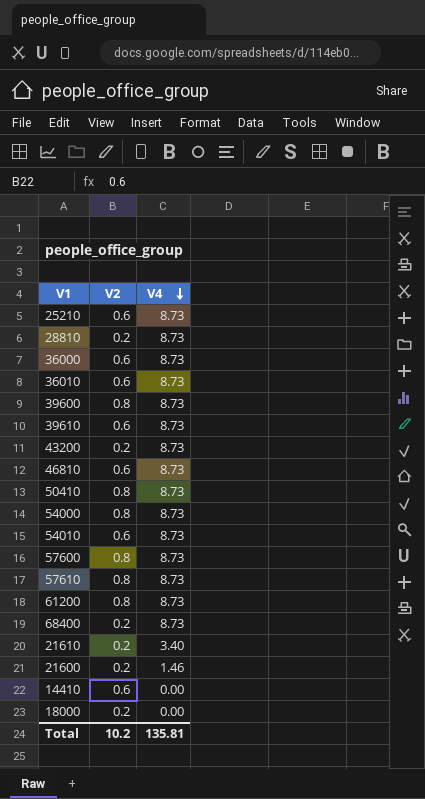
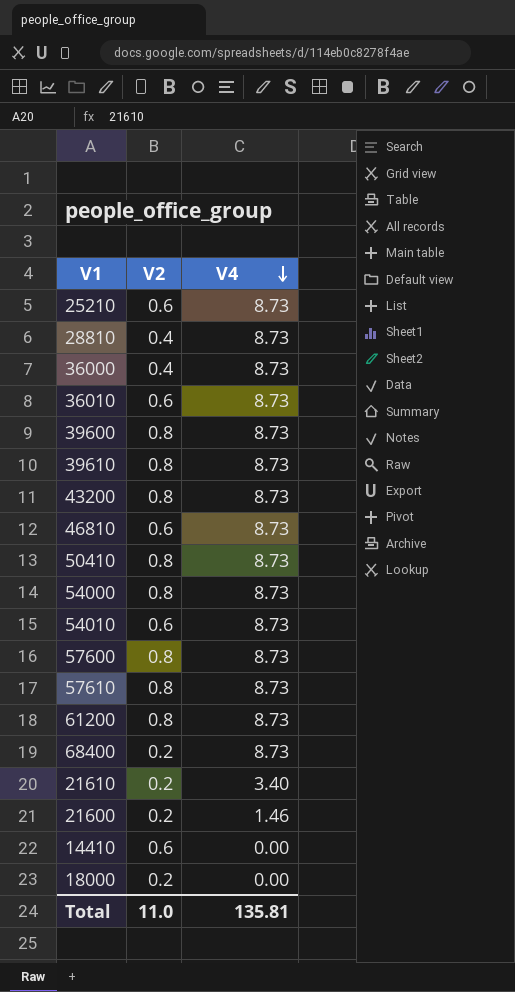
28810 | V2: 0.2 -> 0.4
36000 | V2: 0.6 -> 0.4
39610 | V2: 0.6 -> 0.8
43200 | V2: 0.2 -> 0.8
Total | V2: 10.2 -> 11.0

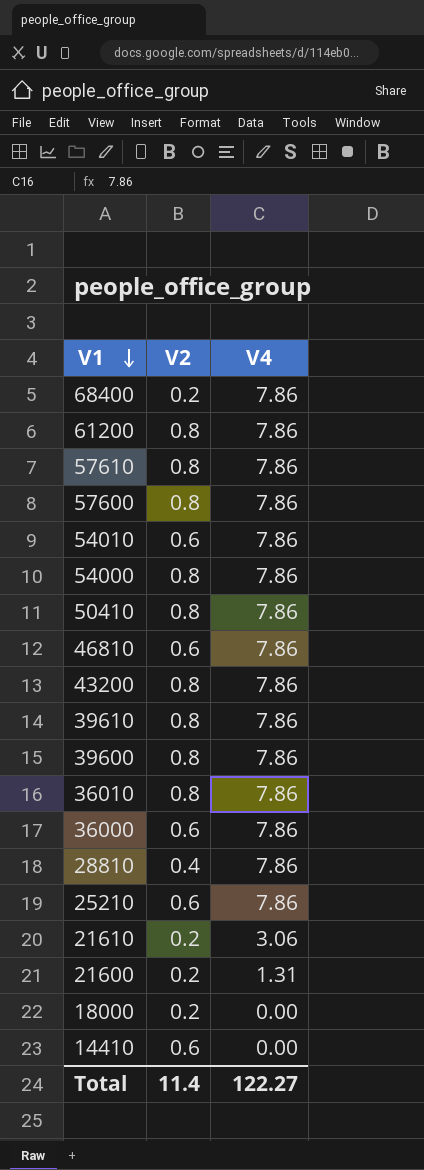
row order: V4 descending -> V1 descending
68400 | V4: 8.73 -> 7.86
61200 | V4: 8.73 -> 7.86
57610 | V4: 8.73 -> 7.86
57600 | V4: 8.73 -> 7.86
54010 | V4: 8.73 -> 7.86
54000 | V4: 8.73 -> 7.86
50410 | V4: 8.73 -> 7.86
46810 | V4: 8.73 -> 7.86
43200 | V4: 8.73 -> 7.86
39610 | V4: 8.73 -> 7.86
39600 | V4: 8.73 -> 7.86
36010 | V2: 0.6 -> 0.8
36010 | V4: 8.73 -> 7.86
36000 | V2: 0.4 -> 0.6
36000 | V4: 8.73 -> 7.86
28810 | V4: 8.73 -> 7.86
25210 | V4: 8.73 -> 7.86
21610 | V4: 3.40 -> 3.06
21600 | V4: 1.46 -> 1.31
Total | V2: 11.0 -> 11.4
Total | V4: 135.81 -> 122.27

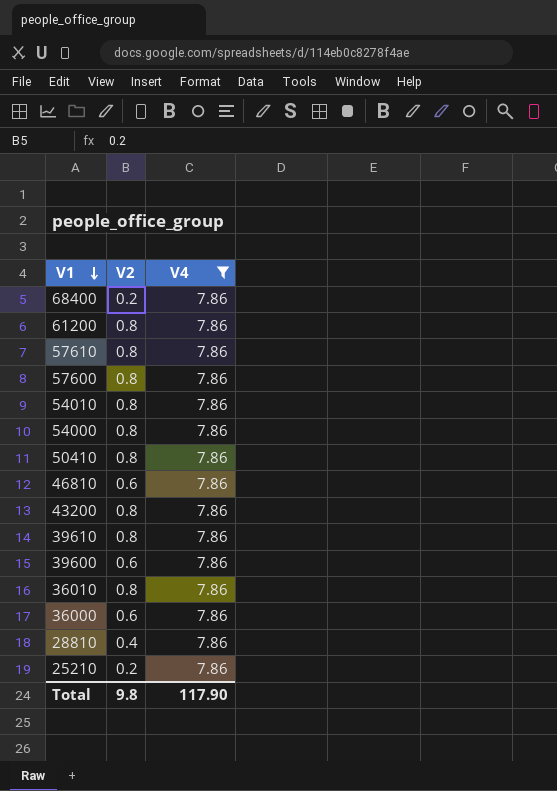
filter: none -> V4 = 7.86
54010 | V2: 0.6 -> 0.8
39600 | V2: 0.8 -> 0.6
25210 | V2: 0.6 -> 0.2
Total | V2: 11.4 -> 9.8
Total | V4: 122.27 -> 117.90

